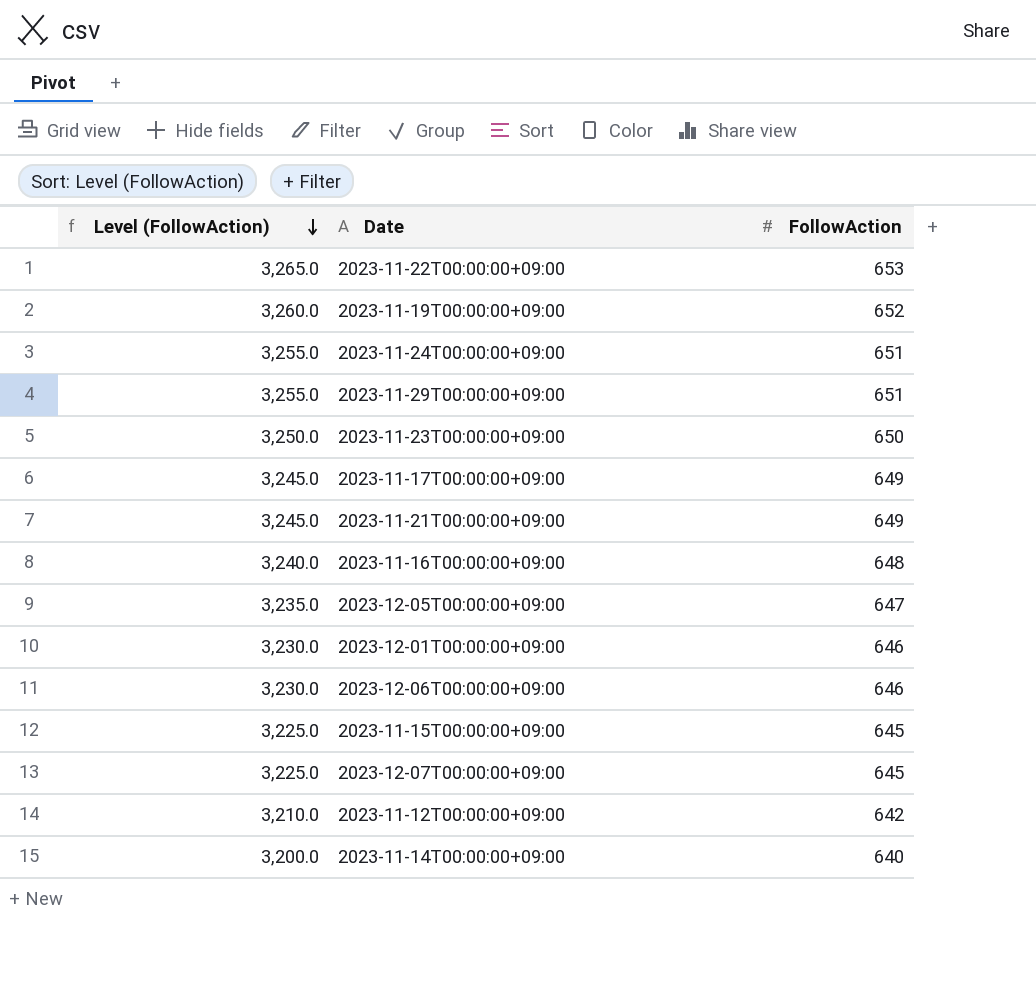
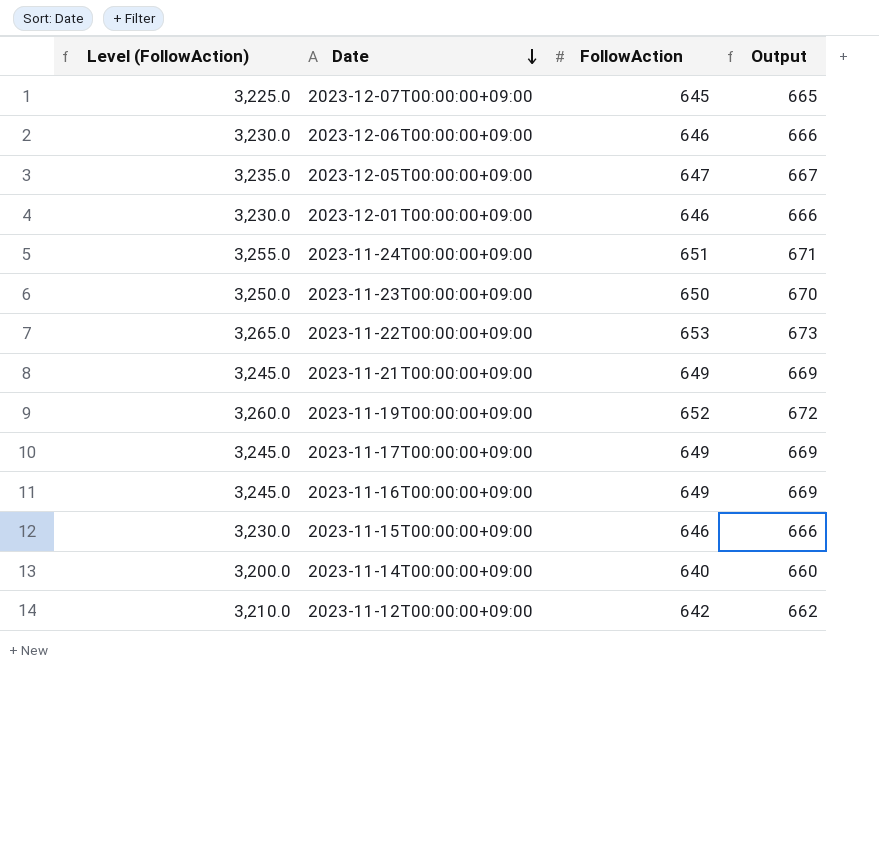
row order: Level (FollowAction) descending -> Date descending
column Output | formula: none -> [FollowAction] + 20
row 2023-11-29T00:00:00+09:00: 3,255.0 | 651 -> none
2023-11-16T00:00:00+09:00 | Level (FollowAction): 3,240.0 -> 3,245.0
2023-11-16T00:00:00+09:00 | FollowAction: 648 -> 649
2023-11-15T00:00:00+09:00 | Level (FollowAction): 3,225.0 -> 3,230.0
2023-11-15T00:00:00+09:00 | FollowAction: 645 -> 646

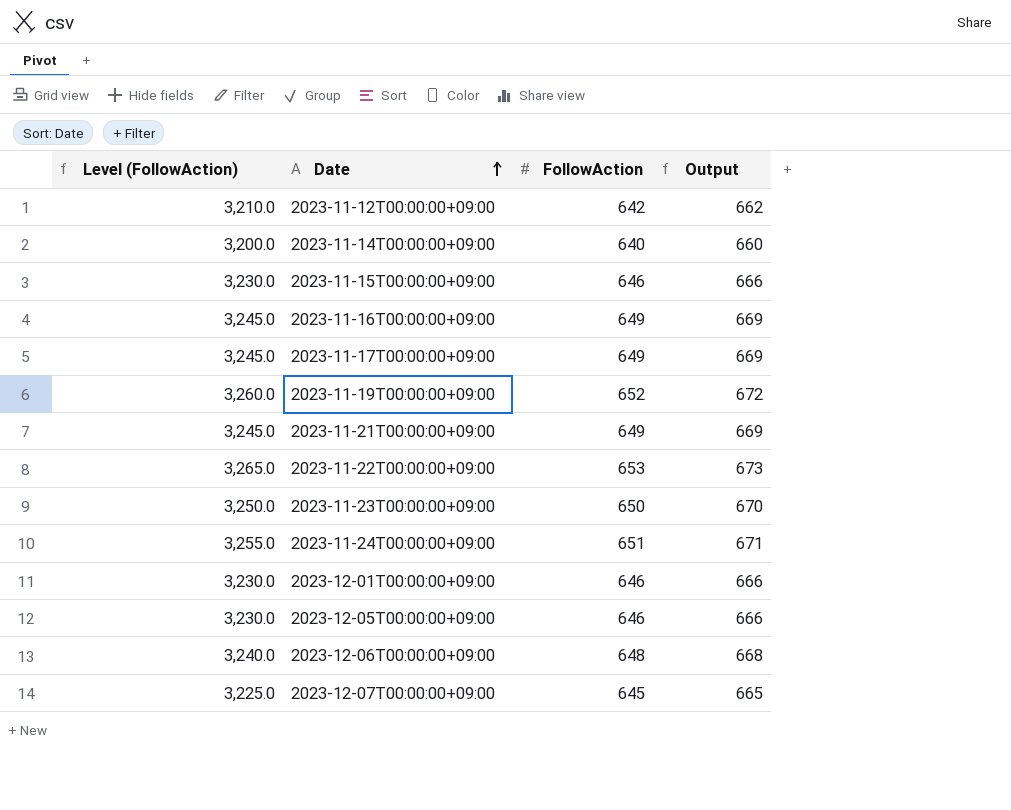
row order: Date descending -> Date ascending
2023-12-05T00:00:00+09:00 | Level (FollowAction): 3,235.0 -> 3,230.0
2023-12-05T00:00:00+09:00 | FollowAction: 647 -> 646
2023-12-05T00:00:00+09:00 | Output: 667 -> 666
2023-12-06T00:00:00+09:00 | Level (FollowAction): 3,230.0 -> 3,240.0
2023-12-06T00:00:00+09:00 | FollowAction: 646 -> 648
2023-12-06T00:00:00+09:00 | Output: 666 -> 668

